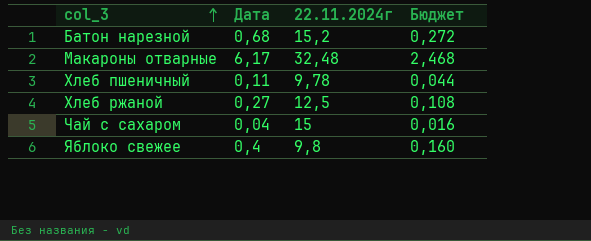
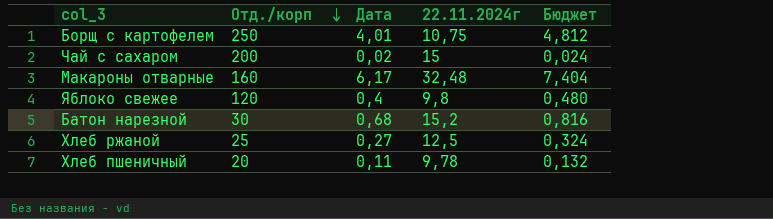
row order: col_3 ascending -> Отд./корп descending
column Отд./корп | position: none -> 2
column Бюджет | formula: [Дата] * 0,4 -> [Дата] * 1,2
row Борщ с картофелем: none -> 250 | 4,01 | 10,75 | 4,812
Чай с сахаром | Дата: 0,04 -> 0,02

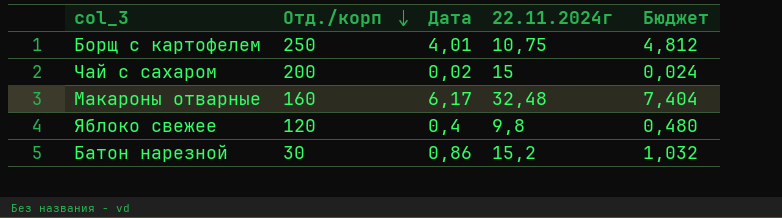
row Хлеб ржаной: 25 | 0,27 | 12,5 | 0,324 -> none
row Хлеб пшеничный: 20 | 0,11 | 9,78 | 0,132 -> none
Батон нарезной | Дата: 0,68 -> 0,86
Батон нарезной | Бюджет: 0,816 -> 1,032

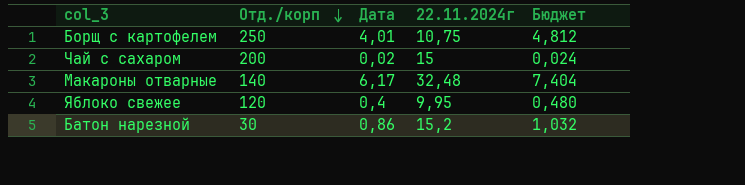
Макароны отварные | Отд./корп: 160 -> 140
Яблоко свежее | 22.11.2024г: 9,8 -> 9,95

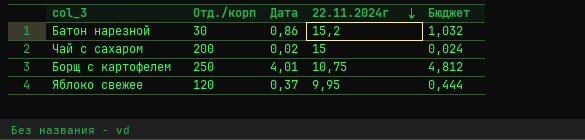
row order: Отд./корп descending -> 22.11.2024г descending
row Макароны отварные: 140 | 6,17 | 32,48 | 7,404 -> none
Яблоко свежее | Дата: 0,4 -> 0,37
Яблоко свежее | Бюджет: 0,480 -> 0,444

